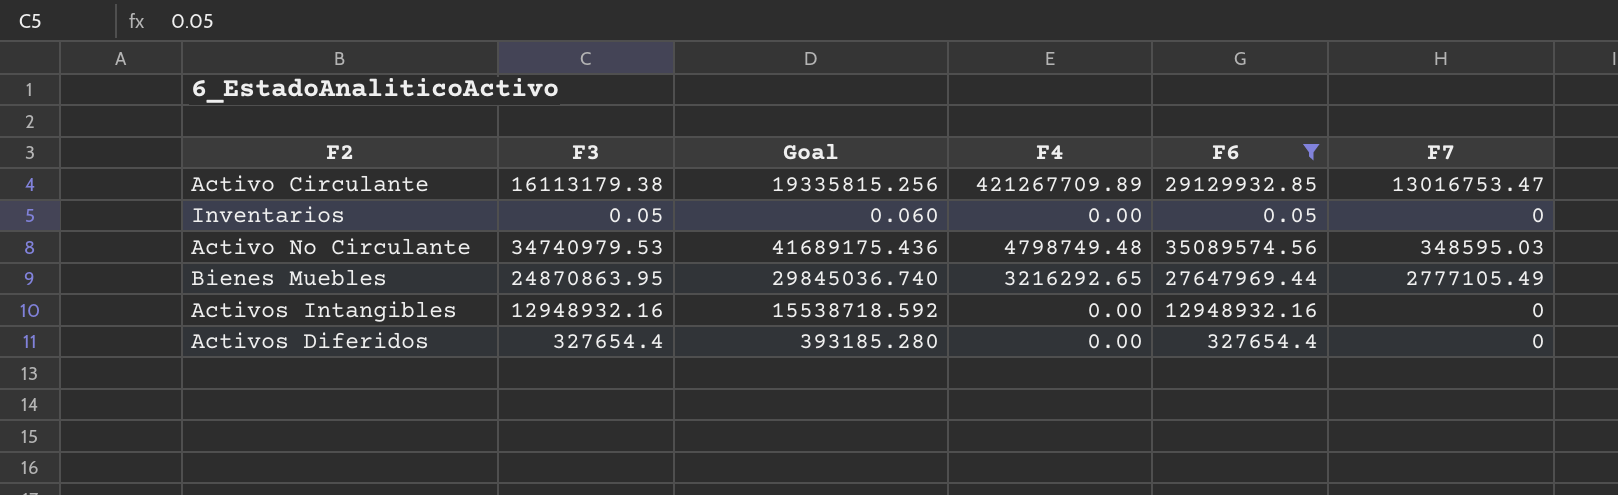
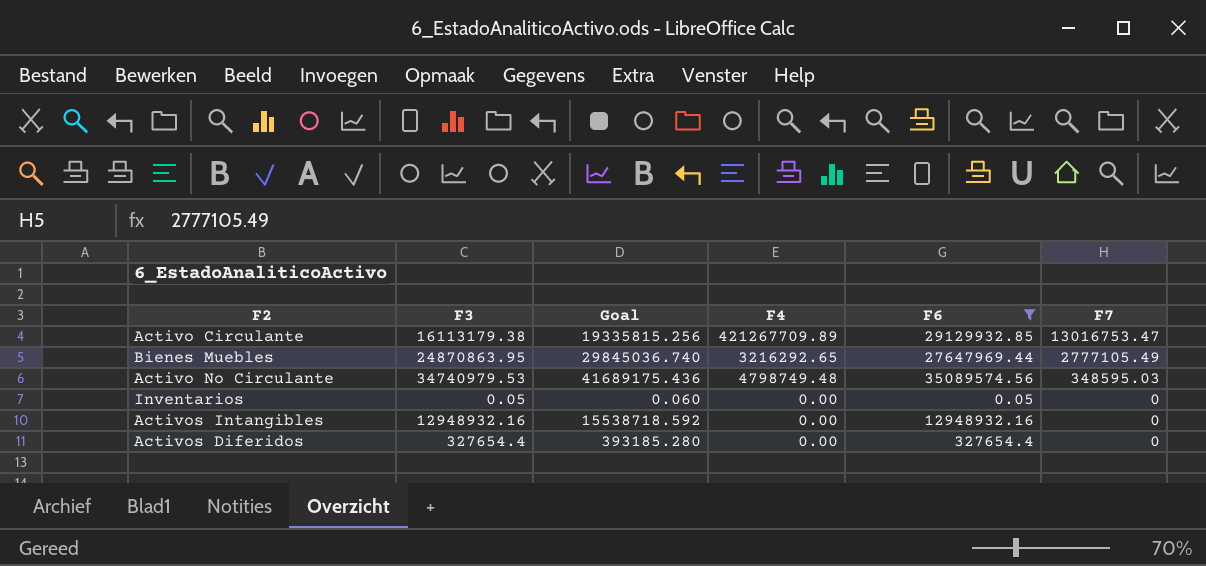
row order: none -> F7 descending

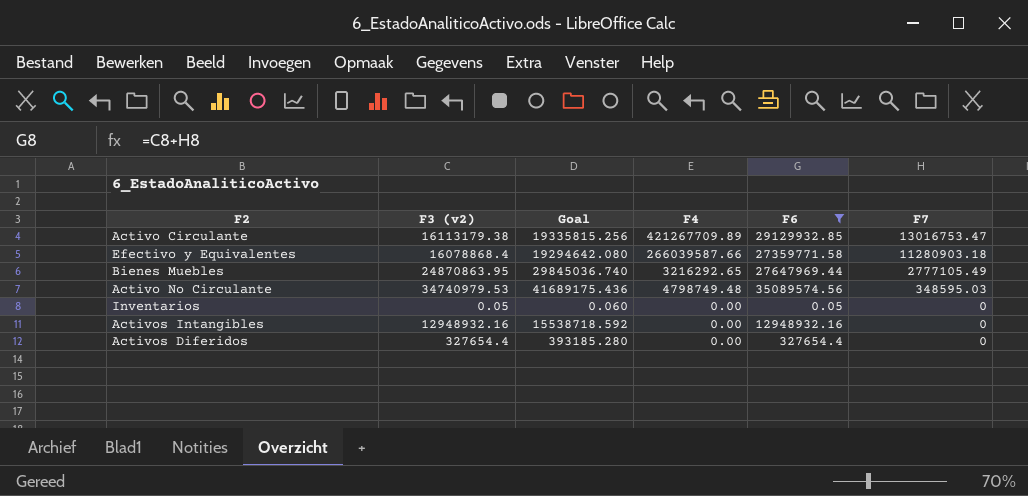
column name: F3 -> F3 (v2)
row Efectivo y Equivalentes: none -> 16078868.4 | 19294642.080 | 266039587.66 | 27359771.58 | 11280903.18

